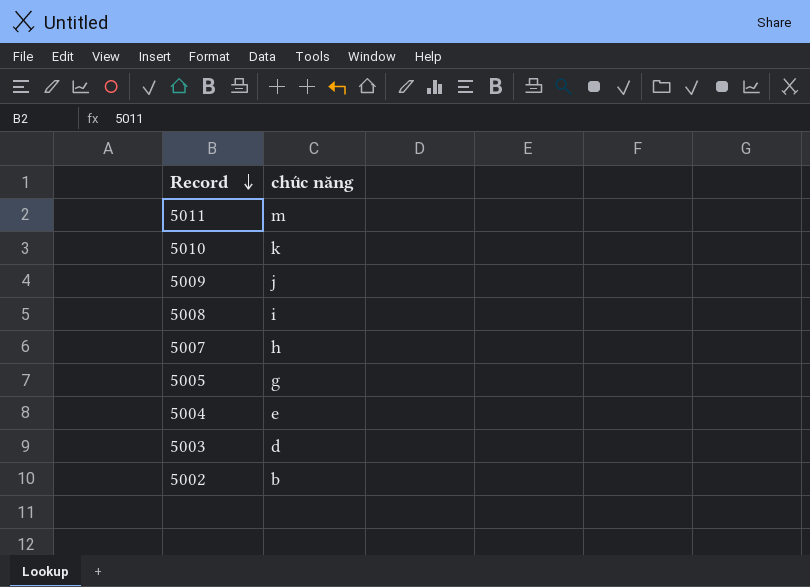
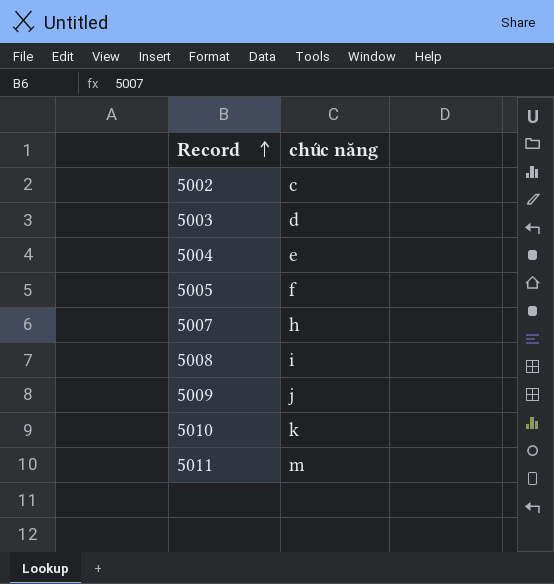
row order: Record descending -> Record ascending
5002 | chức năng: b -> c
5005 | chức năng: g -> f

